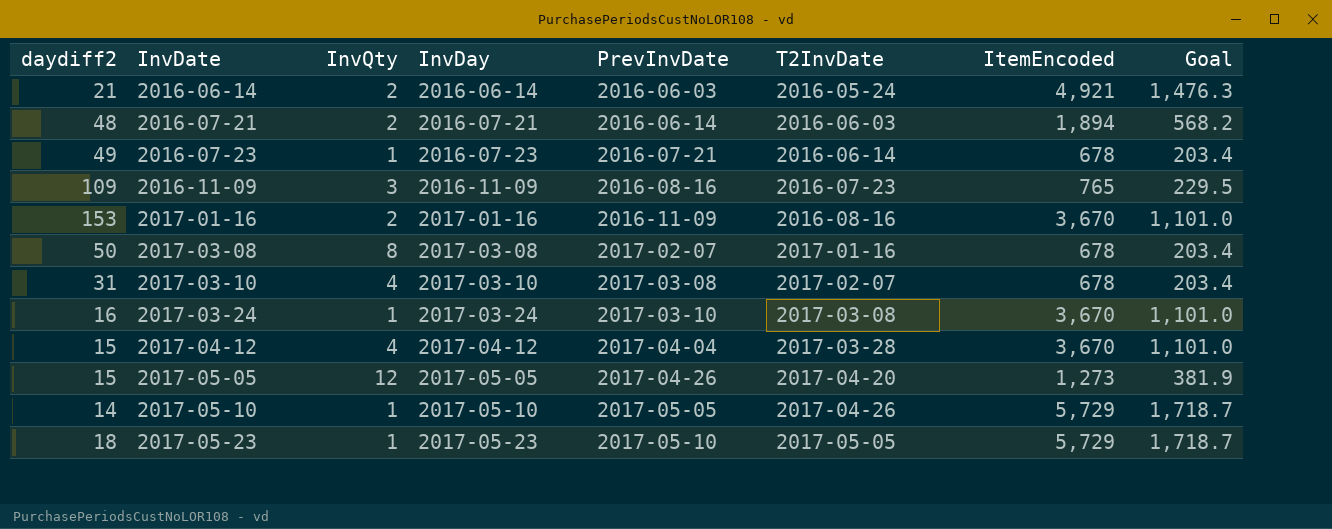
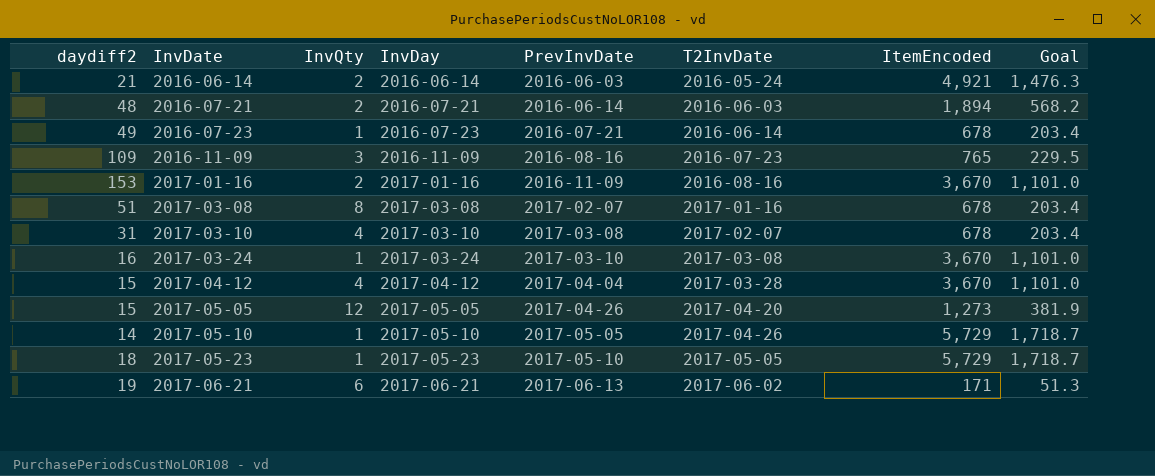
2017-03-08 | daydiff2: 50 -> 51
row 2017-06-21: none -> 19 | 6 | 2017-06-21 | 2017-06-13 | 2017-06-02 | 171 | 51.3

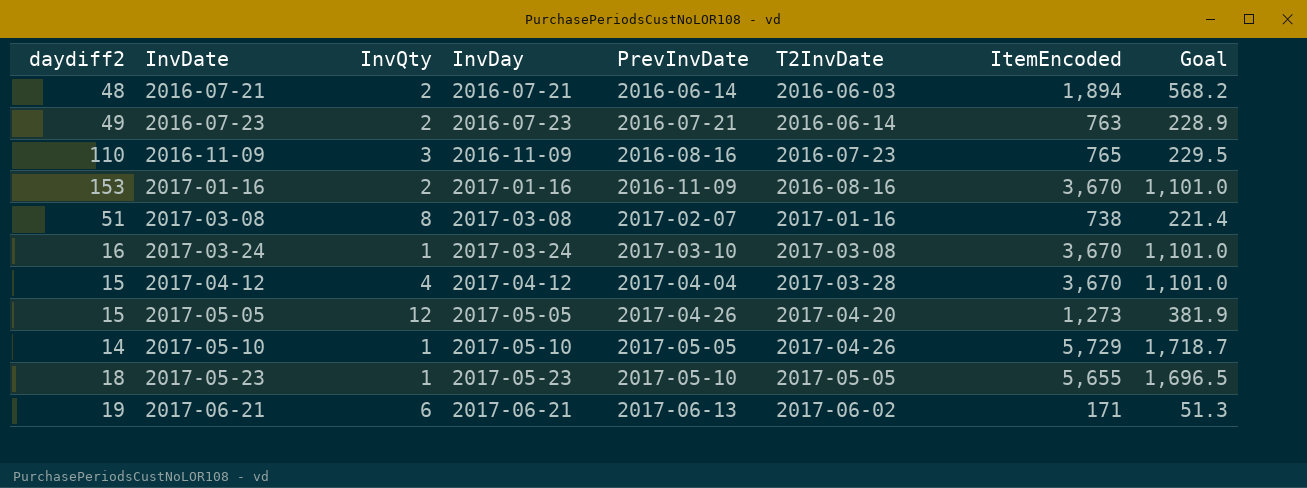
row 2016-06-14: 21 | 2 | 2016-06-14 | 2016-06-03 | 2016-05-24 | 4,921 | 1,476.3 -> none
row 2017-03-10: 31 | 4 | 2017-03-10 | 2017-03-08 | 2017-02-07 | 678 | 203.4 -> none
2016-07-23 | InvQty: 1 -> 2
2016-07-23 | ItemEncoded: 678 -> 763
2016-07-23 | Goal: 203.4 -> 228.9
2016-11-09 | daydiff2: 109 -> 110
2017-03-08 | ItemEncoded: 678 -> 738
2017-03-08 | Goal: 203.4 -> 221.4
2017-05-23 | ItemEncoded: 5,729 -> 5,655
2017-05-23 | Goal: 1,718.7 -> 1,696.5

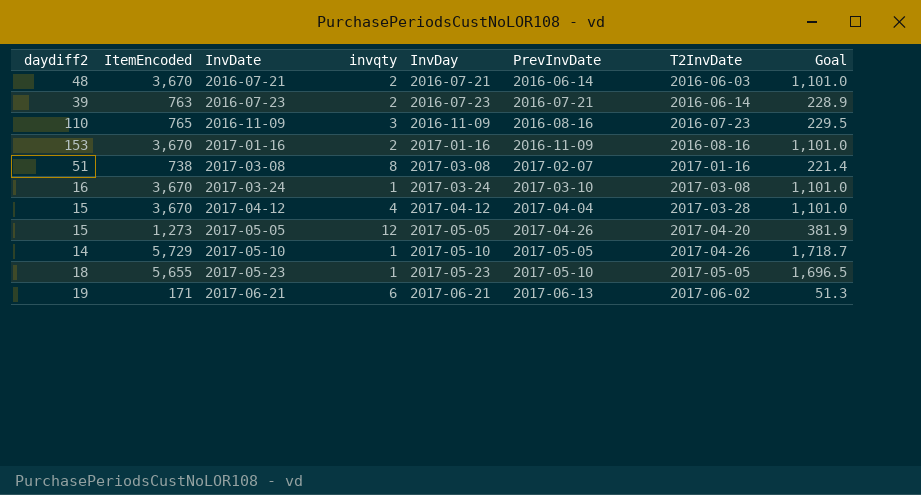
column ItemEncoded | position: 7 -> 2
column name: InvQty -> invqty
2016-07-21 | ItemEncoded: 1,894 -> 3,670
2016-07-21 | Goal: 568.2 -> 1,101.0
2016-07-23 | daydiff2: 49 -> 39

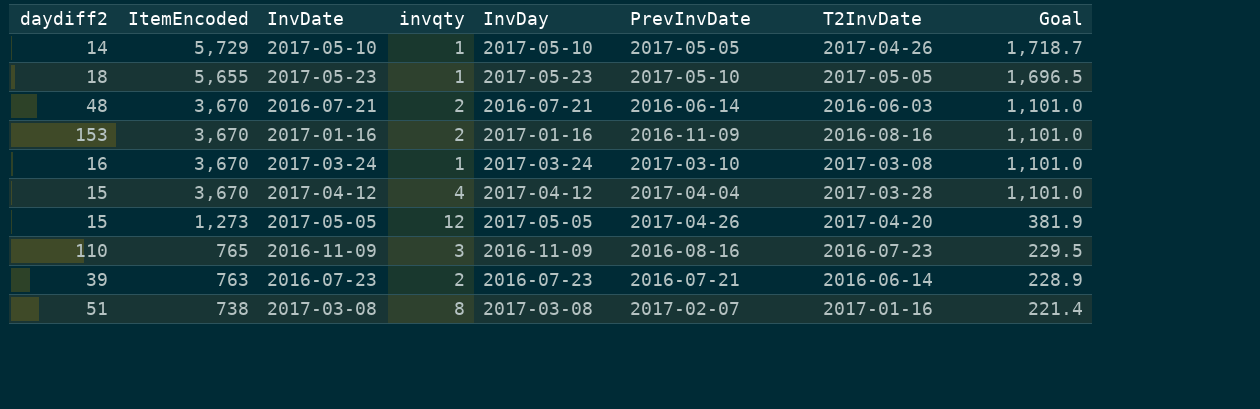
row order: InvDate ascending -> ItemEncoded descending
row 2017-06-21: 19 | 171 | 6 | 2017-06-21 | 2017-06-13 | 2017-06-02 | 51.3 -> none

